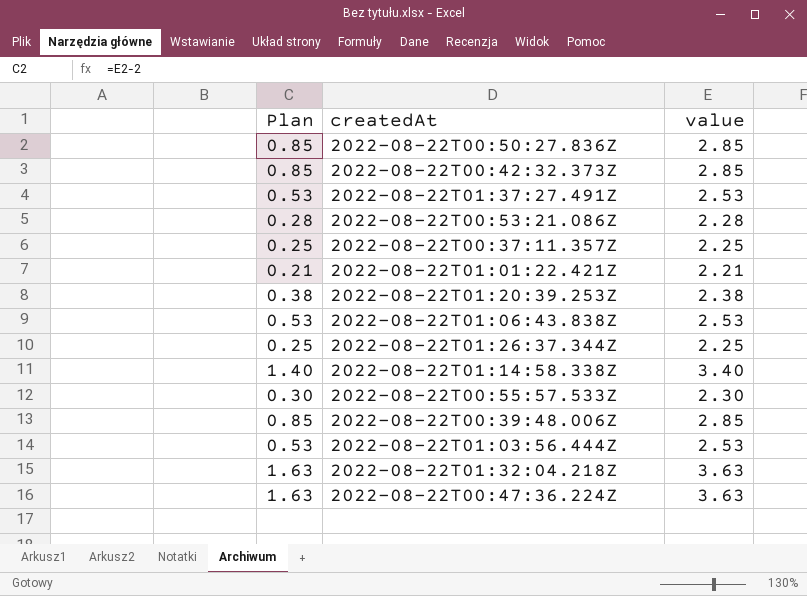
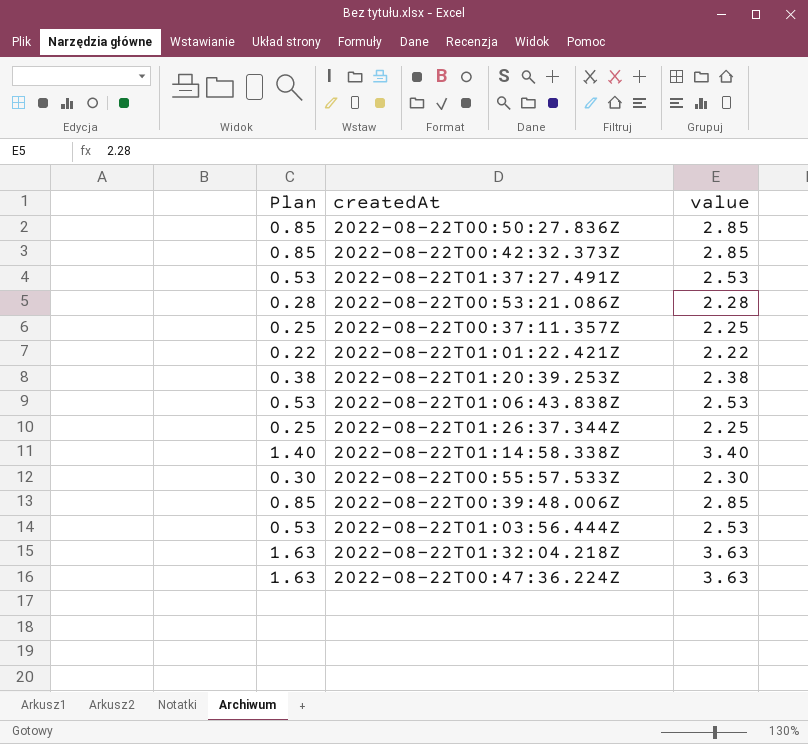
2022-08-22T01:01:22.421Z | Plan: 0.21 -> 0.22
2022-08-22T01:01:22.421Z | value: 2.21 -> 2.22

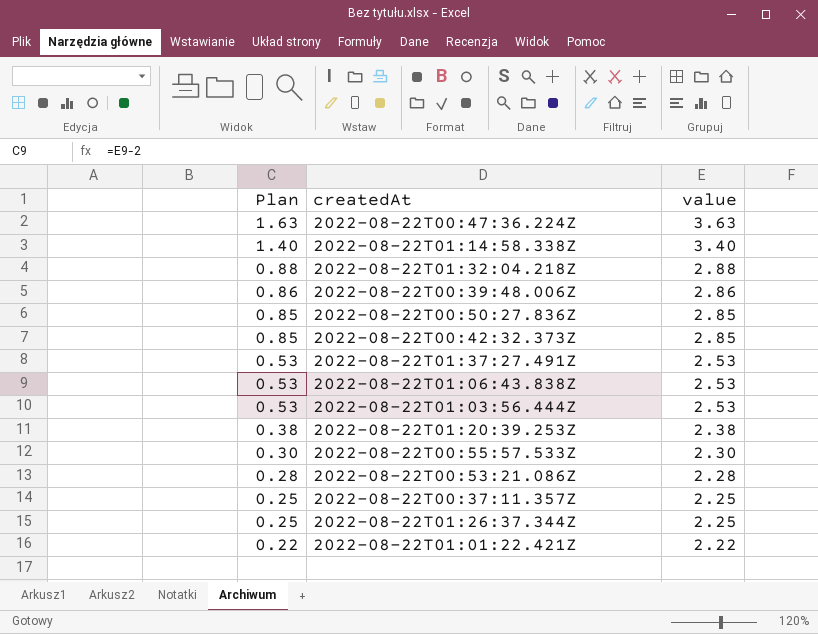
row order: none -> Plan descending
2022-08-22T01:32:04.218Z | Plan: 1.63 -> 0.88
2022-08-22T01:32:04.218Z | value: 3.63 -> 2.88
2022-08-22T00:39:48.006Z | Plan: 0.85 -> 0.86
2022-08-22T00:39:48.006Z | value: 2.85 -> 2.86

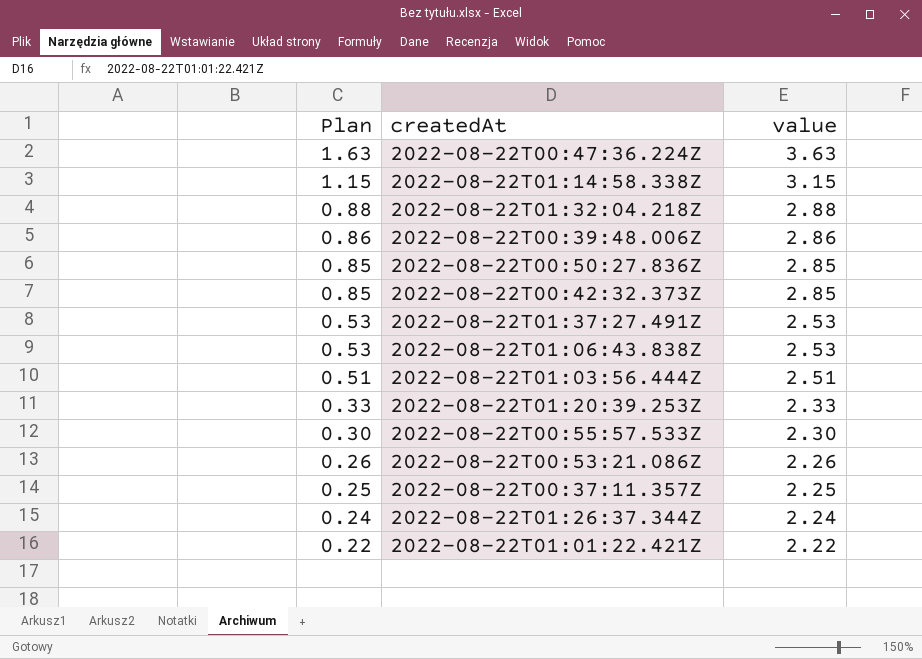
2022-08-22T01:14:58.338Z | Plan: 1.40 -> 1.15
2022-08-22T01:14:58.338Z | value: 3.40 -> 3.15
2022-08-22T01:03:56.444Z | Plan: 0.53 -> 0.51
2022-08-22T01:03:56.444Z | value: 2.53 -> 2.51
2022-08-22T01:20:39.253Z | Plan: 0.38 -> 0.33
2022-08-22T01:20:39.253Z | value: 2.38 -> 2.33
2022-08-22T00:53:21.086Z | Plan: 0.28 -> 0.26
2022-08-22T00:53:21.086Z | value: 2.28 -> 2.26
2022-08-22T01:26:37.344Z | Plan: 0.25 -> 0.24
2022-08-22T01:26:37.344Z | value: 2.25 -> 2.24

